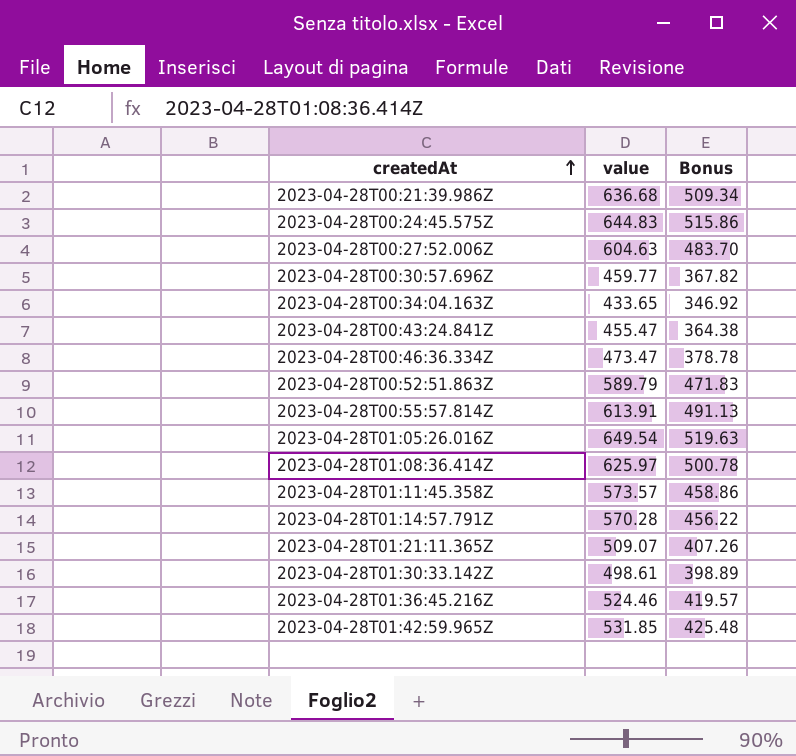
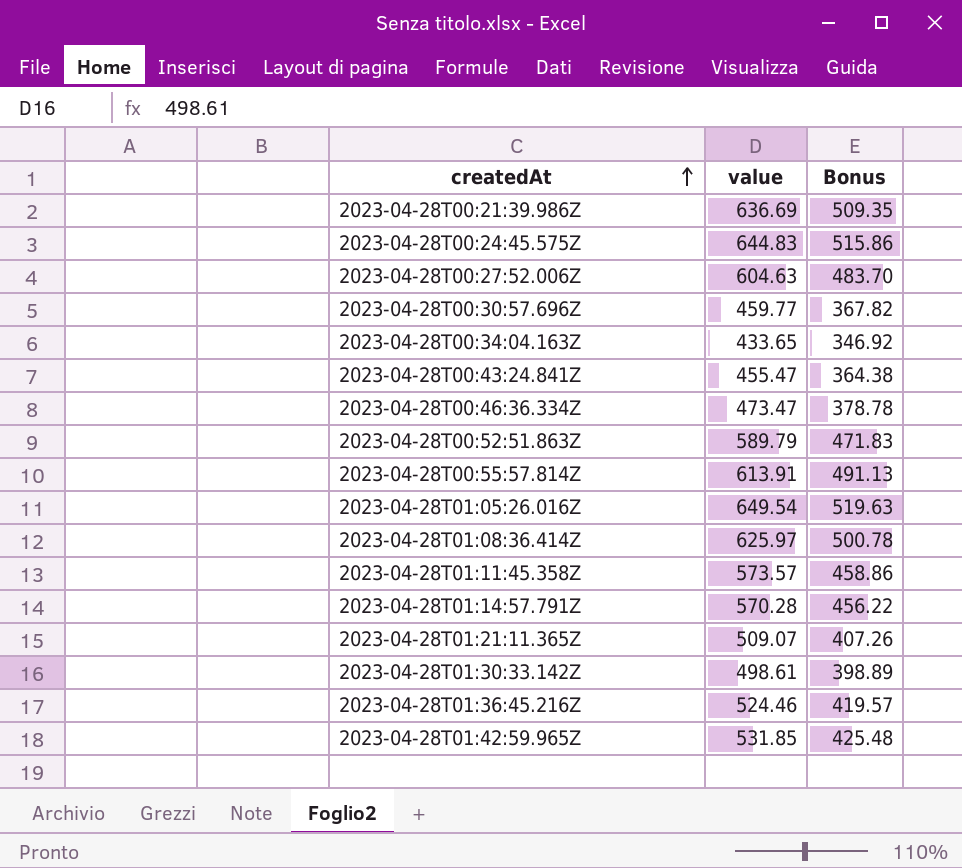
2023-04-28T00:21:39.986Z | value: 636.68 -> 636.69
2023-04-28T00:21:39.986Z | Bonus: 509.34 -> 509.35

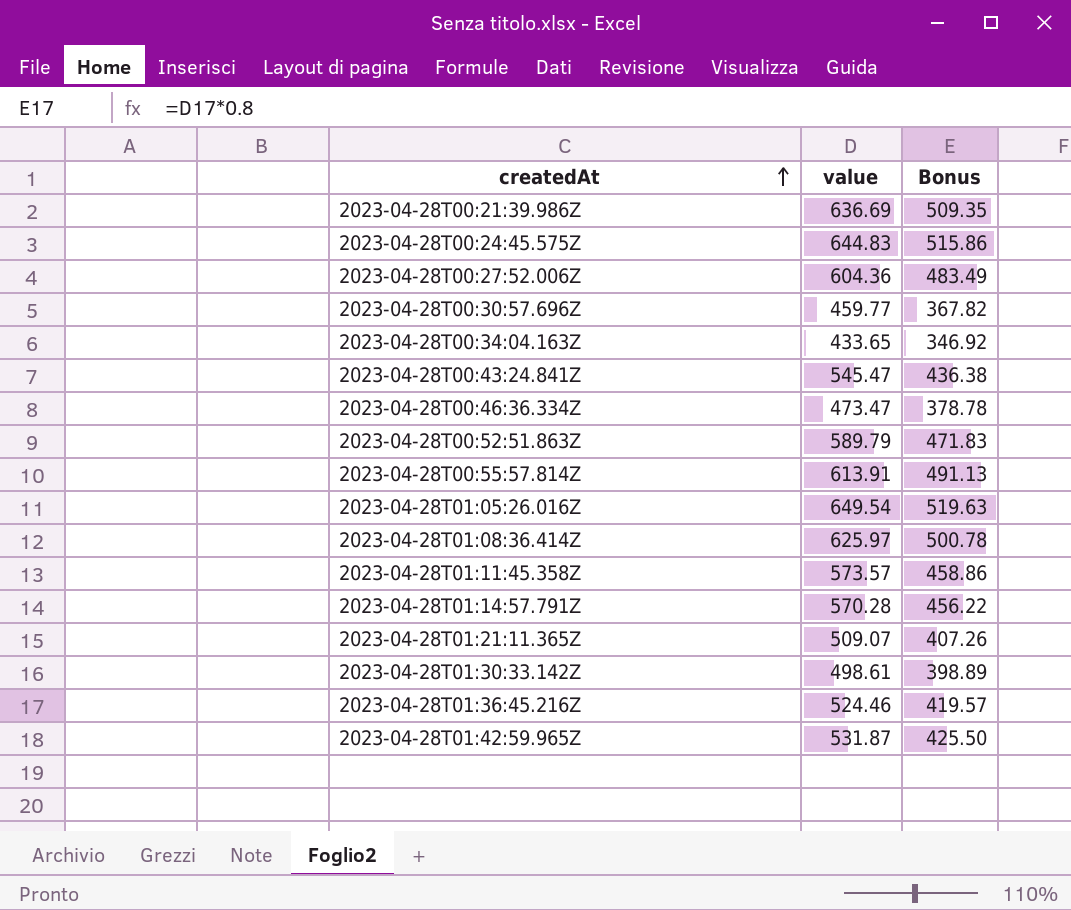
2023-04-28T00:27:52.006Z | value: 604.63 -> 604.36
2023-04-28T00:27:52.006Z | Bonus: 483.70 -> 483.49
2023-04-28T00:43:24.841Z | value: 455.47 -> 545.47
2023-04-28T00:43:24.841Z | Bonus: 364.38 -> 436.38
2023-04-28T01:42:59.965Z | value: 531.85 -> 531.87
2023-04-28T01:42:59.965Z | Bonus: 425.48 -> 425.50

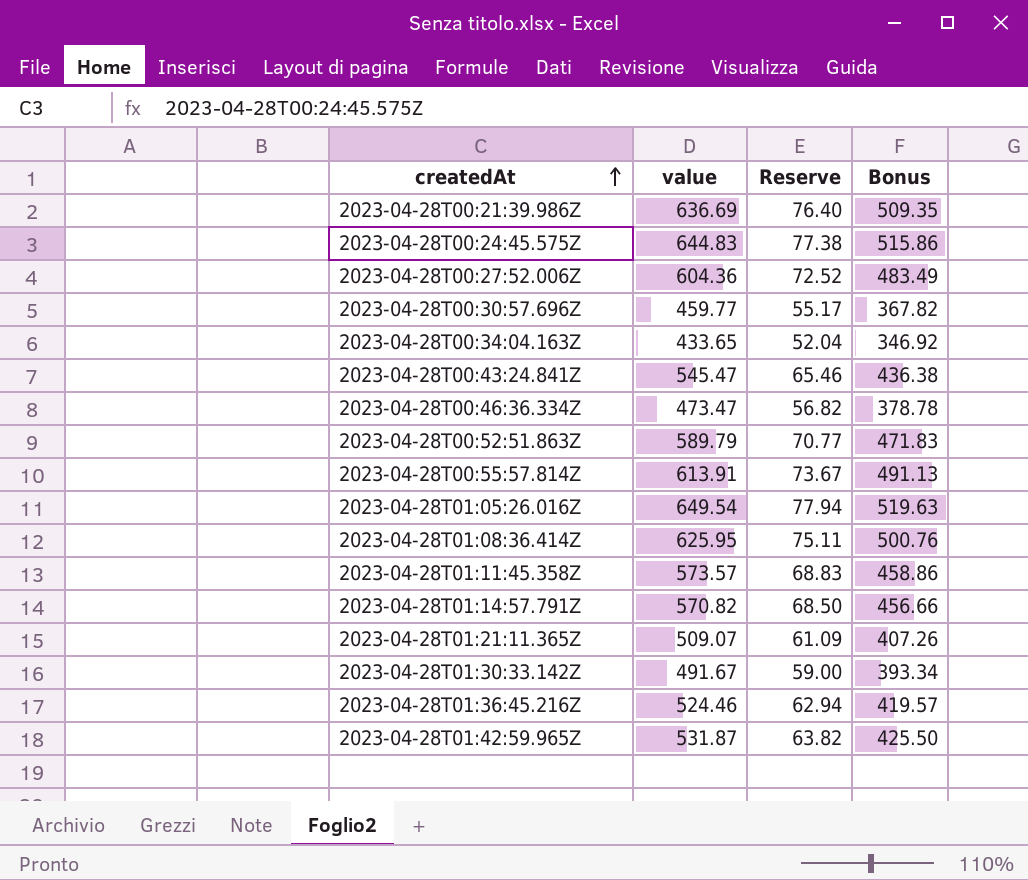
column Reserve | formula: none -> [value] * 0.12
2023-04-28T01:08:36.414Z | value: 625.97 -> 625.95
2023-04-28T01:08:36.414Z | Bonus: 500.78 -> 500.76
2023-04-28T01:14:57.791Z | value: 570.28 -> 570.82
2023-04-28T01:14:57.791Z | Bonus: 456.22 -> 456.66
2023-04-28T01:30:33.142Z | value: 498.61 -> 491.67
2023-04-28T01:30:33.142Z | Bonus: 398.89 -> 393.34

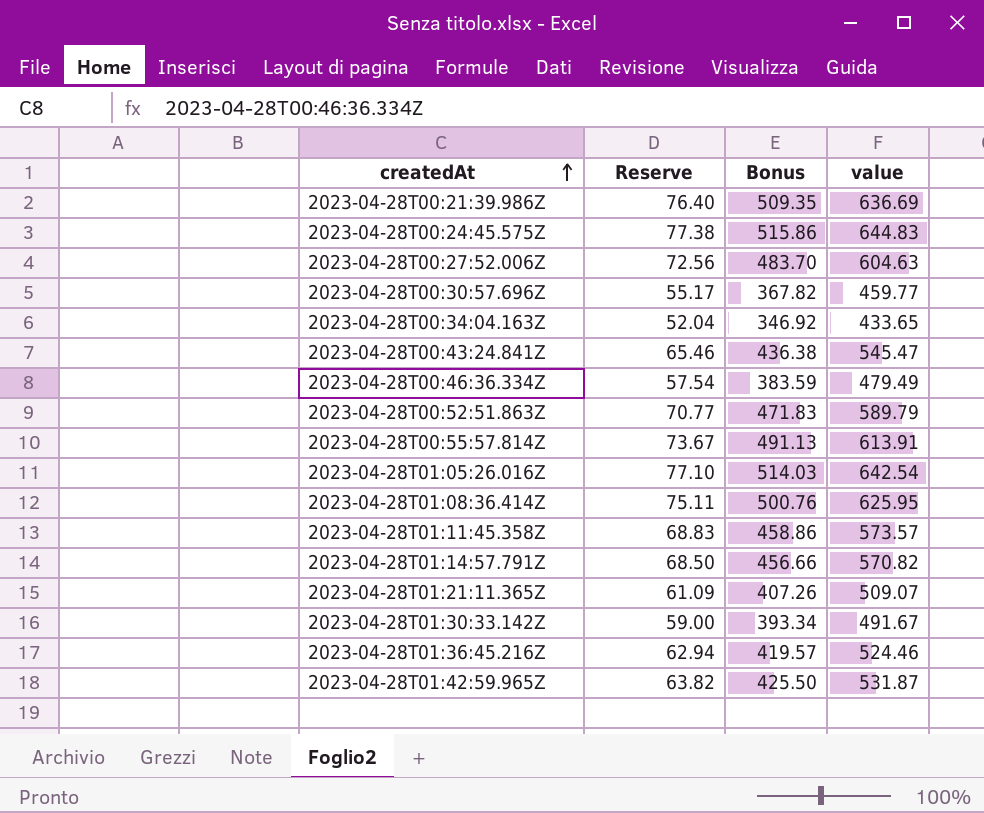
column value | position: 2 -> 4
2023-04-28T00:27:52.006Z | Reserve: 72.52 -> 72.56
2023-04-28T00:27:52.006Z | Bonus: 483.49 -> 483.70
2023-04-28T00:27:52.006Z | value: 604.36 -> 604.63
2023-04-28T00:46:36.334Z | Reserve: 56.82 -> 57.54
2023-04-28T00:46:36.334Z | Bonus: 378.78 -> 383.59
2023-04-28T00:46:36.334Z | value: 473.47 -> 479.49
2023-04-28T01:05:26.016Z | Reserve: 77.94 -> 77.10
2023-04-28T01:05:26.016Z | Bonus: 519.63 -> 514.03
2023-04-28T01:05:26.016Z | value: 649.54 -> 642.54

